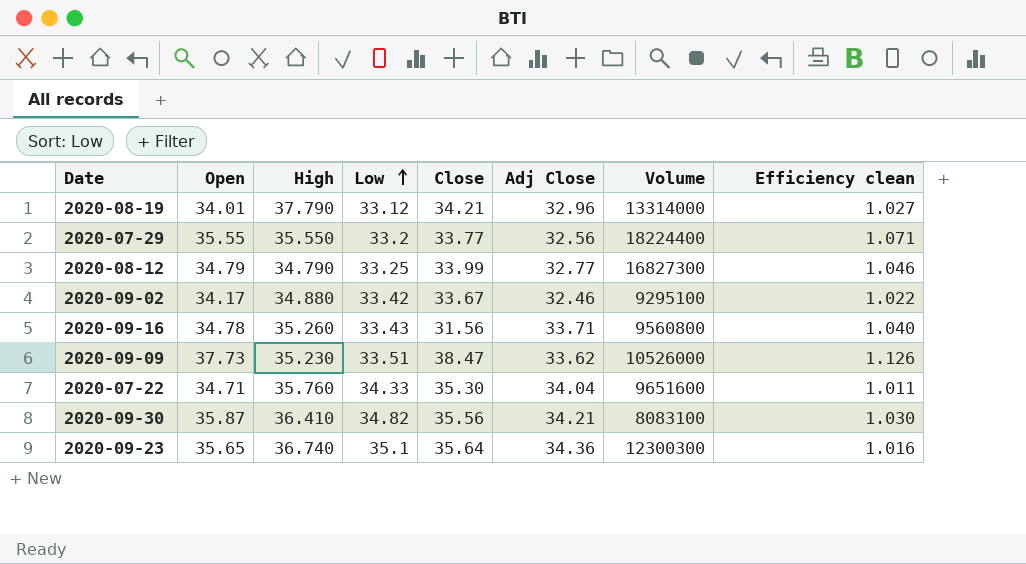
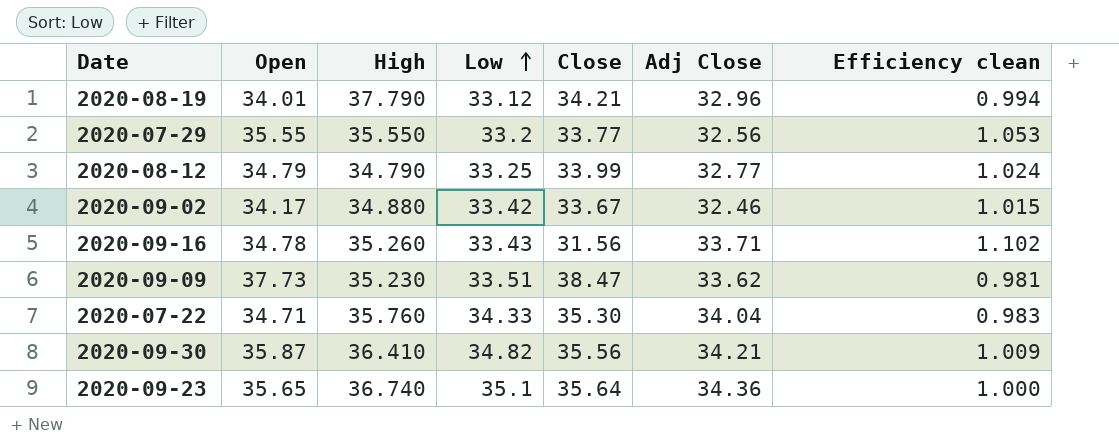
column Volume | position: 7 -> none
column Efficiency clean | formula: [Open] / [Low] -> [Open] / [Close]

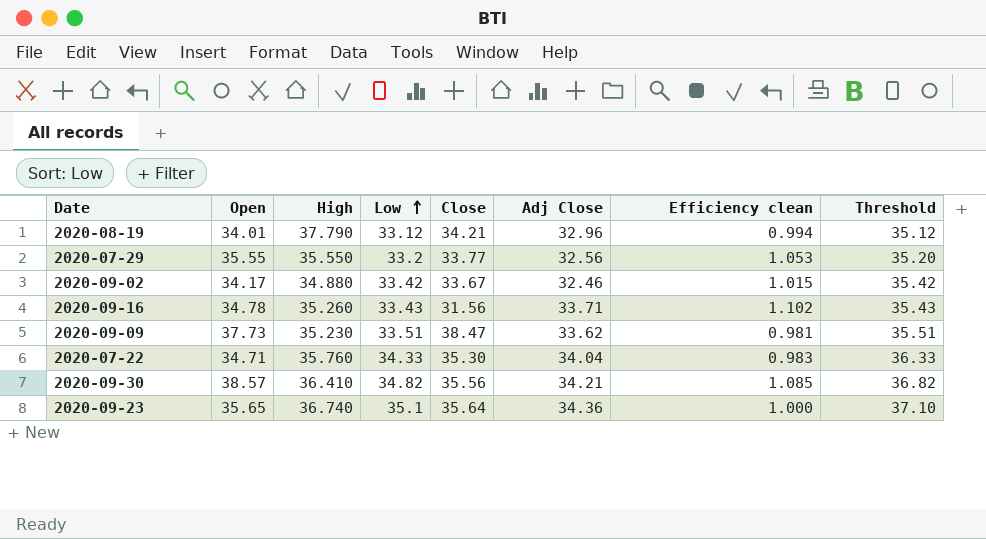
column Threshold | formula: none -> [Low] + 2
row 2020-08-12: 34.79 | 34.790 | 33.25 | 33.99 | 32.77 | 1.024 -> none
2020-09-30 | Open: 35.87 -> 38.57
2020-09-30 | Efficiency clean: 1.009 -> 1.085

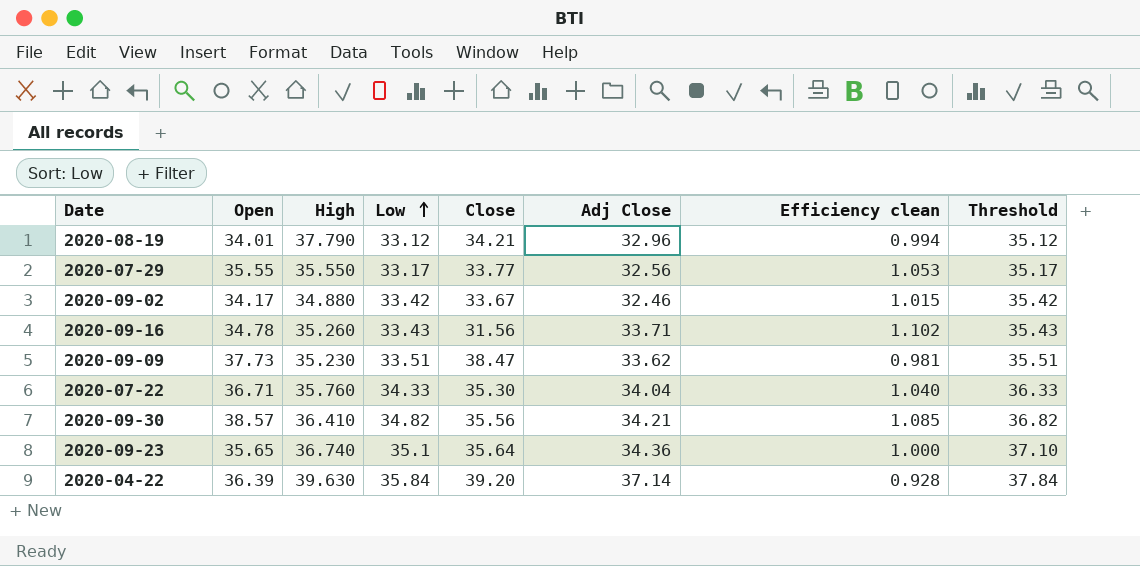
2020-07-29 | Low: 33.2 -> 33.17
2020-07-29 | Threshold: 35.20 -> 35.17
2020-07-22 | Open: 34.71 -> 36.71
2020-07-22 | Efficiency clean: 0.983 -> 1.040
row 2020-04-22: none -> 36.39 | 39.630 | 35.84 | 39.20 | 37.14 | 0.928 | 37.84

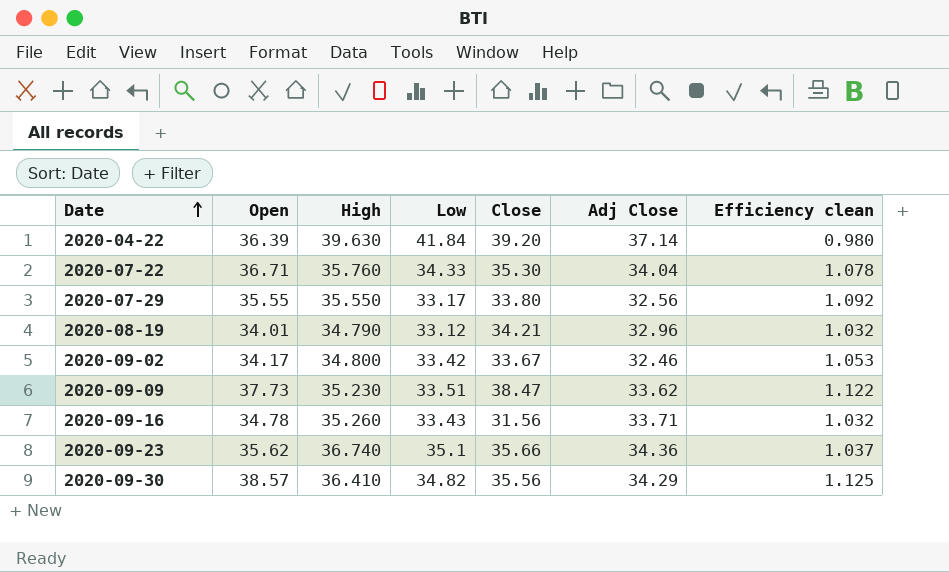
row order: Low ascending -> Date ascending
column Threshold | formula: [Low] + 2 -> none
column Efficiency clean | formula: [Open] / [Close] -> [Open] / [Adj Close]
2020-04-22 | Low: 35.84 -> 41.84
2020-07-29 | Close: 33.77 -> 33.80
2020-08-19 | High: 37.790 -> 34.790
2020-09-02 | High: 34.880 -> 34.800
2020-09-23 | Open: 35.65 -> 35.62
2020-09-23 | Close: 35.64 -> 35.66
2020-09-30 | Adj Close: 34.21 -> 34.29

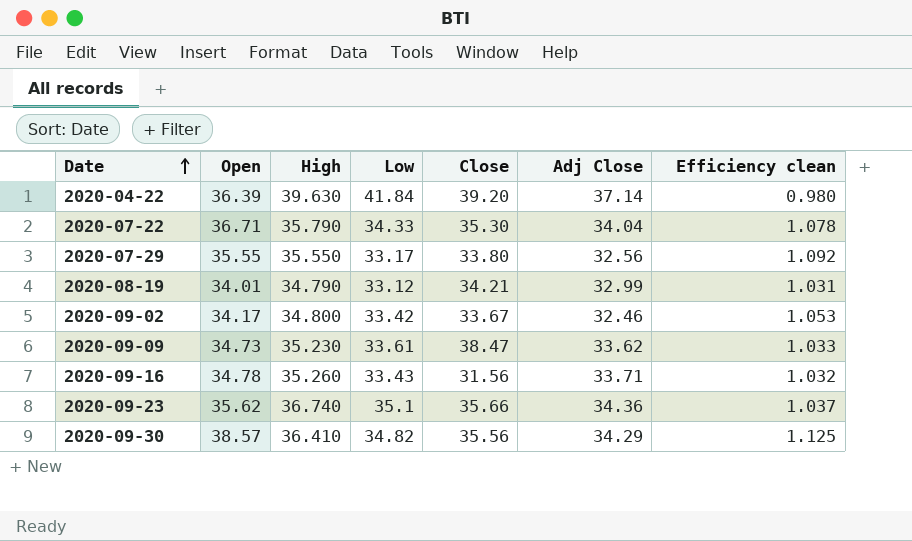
2020-07-22 | High: 35.760 -> 35.790
2020-08-19 | Adj Close: 32.96 -> 32.99
2020-08-19 | Efficiency clean: 1.032 -> 1.031
2020-09-09 | Open: 37.73 -> 34.73
2020-09-09 | Low: 33.51 -> 33.61
2020-09-09 | Efficiency clean: 1.122 -> 1.033

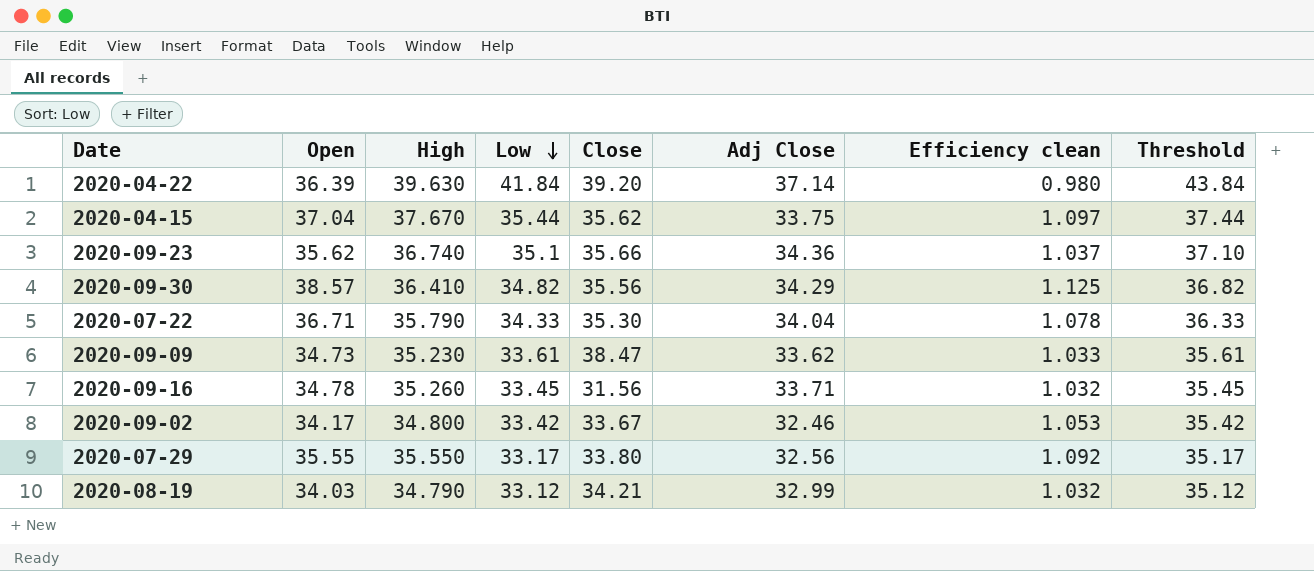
row order: Date ascending -> Low descending
column Threshold | formula: none -> [Low] + 2
row 2020-04-15: none -> 37.04 | 37.670 | 35.44 | 35.62 | 33.75 | 1.097 | 37.44
2020-09-16 | Low: 33.43 -> 33.45
2020-08-19 | Open: 34.01 -> 34.03
2020-08-19 | Efficiency clean: 1.031 -> 1.032

